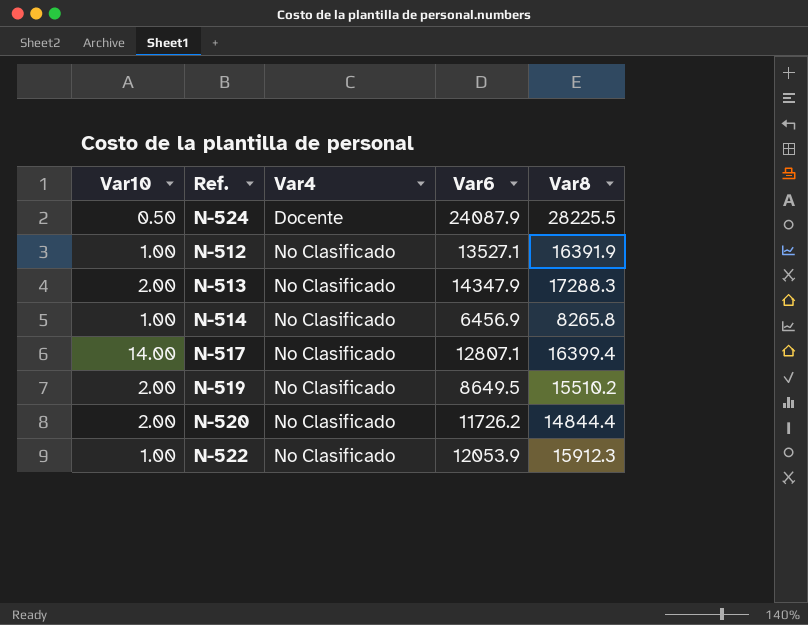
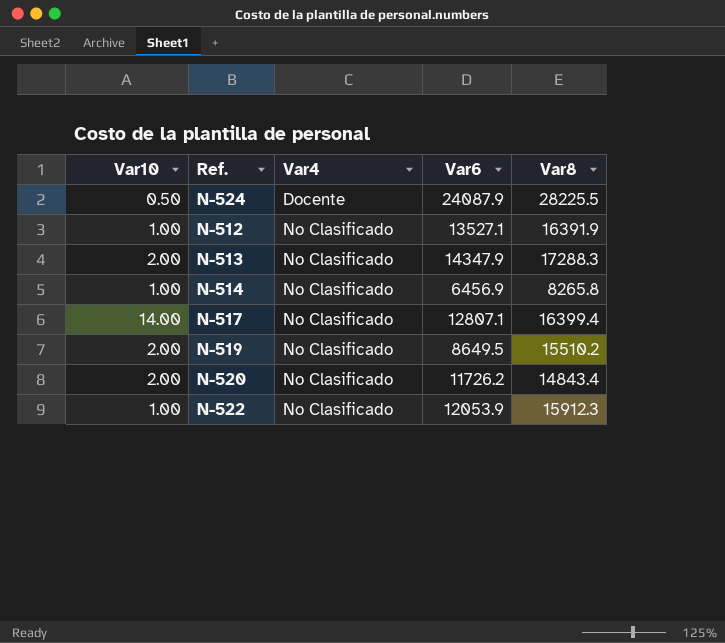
N-520 | Var8: 14844.4 -> 14843.4

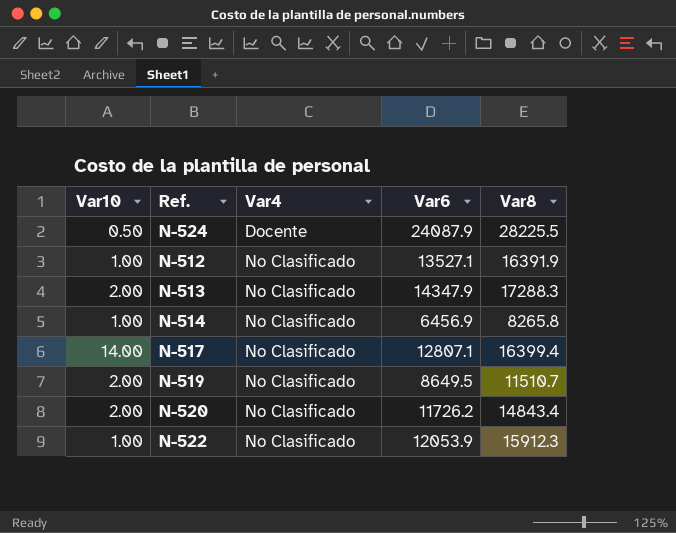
N-519 | Var8: 15510.2 -> 11510.7

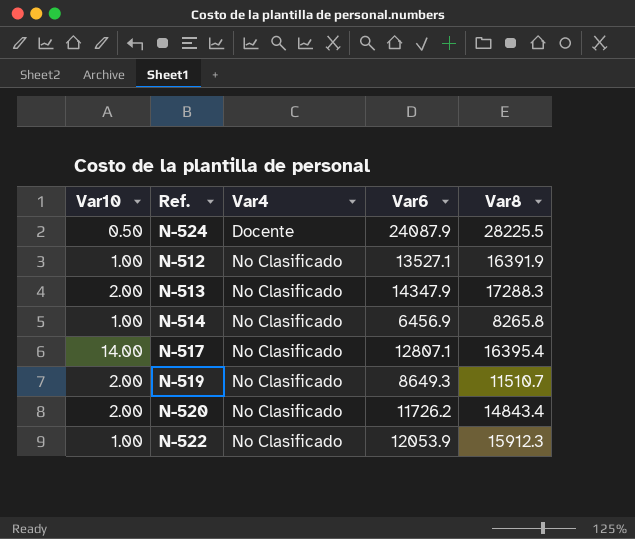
N-517 | Var8: 16399.4 -> 16395.4
N-519 | Var6: 8649.5 -> 8649.3

